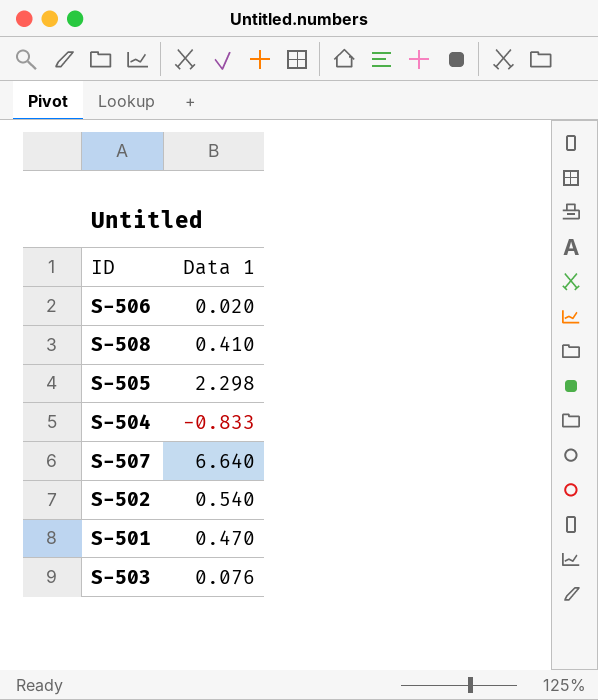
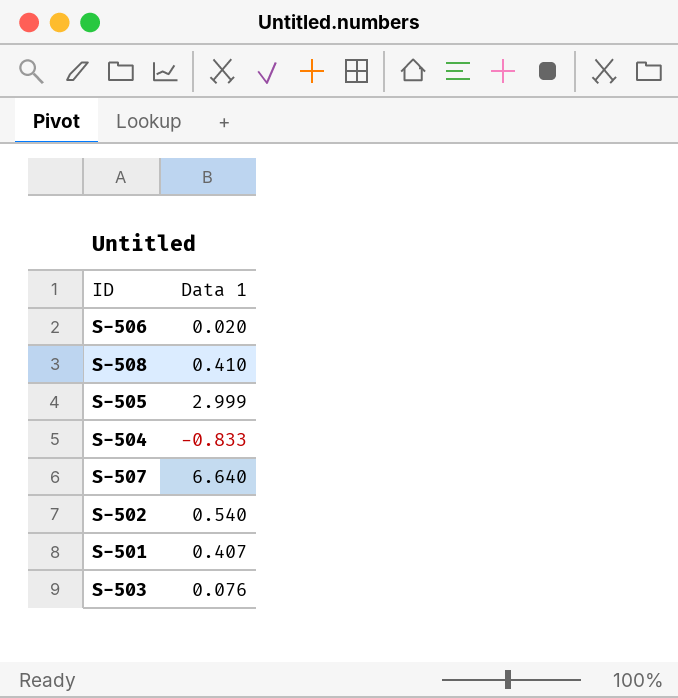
S-505 | Data 1: 2.298 -> 2.999
S-501 | Data 1: 0.470 -> 0.407

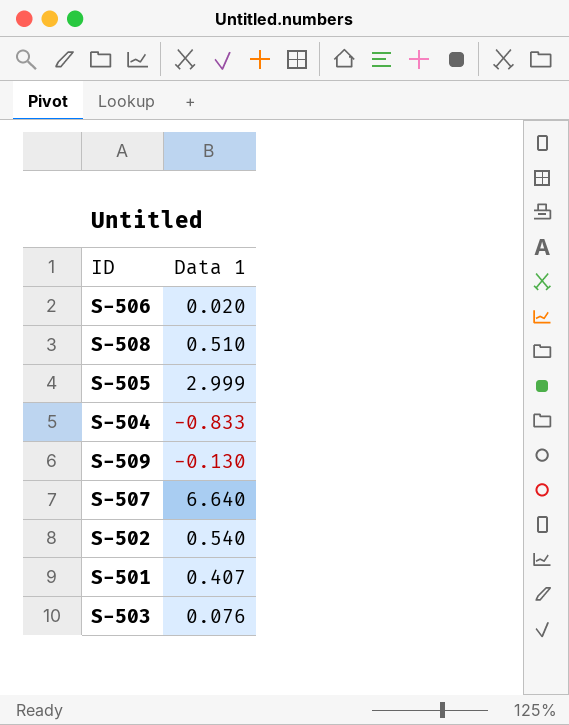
S-508 | Data 1: 0.410 -> 0.510
row S-509: none -> -0.130

